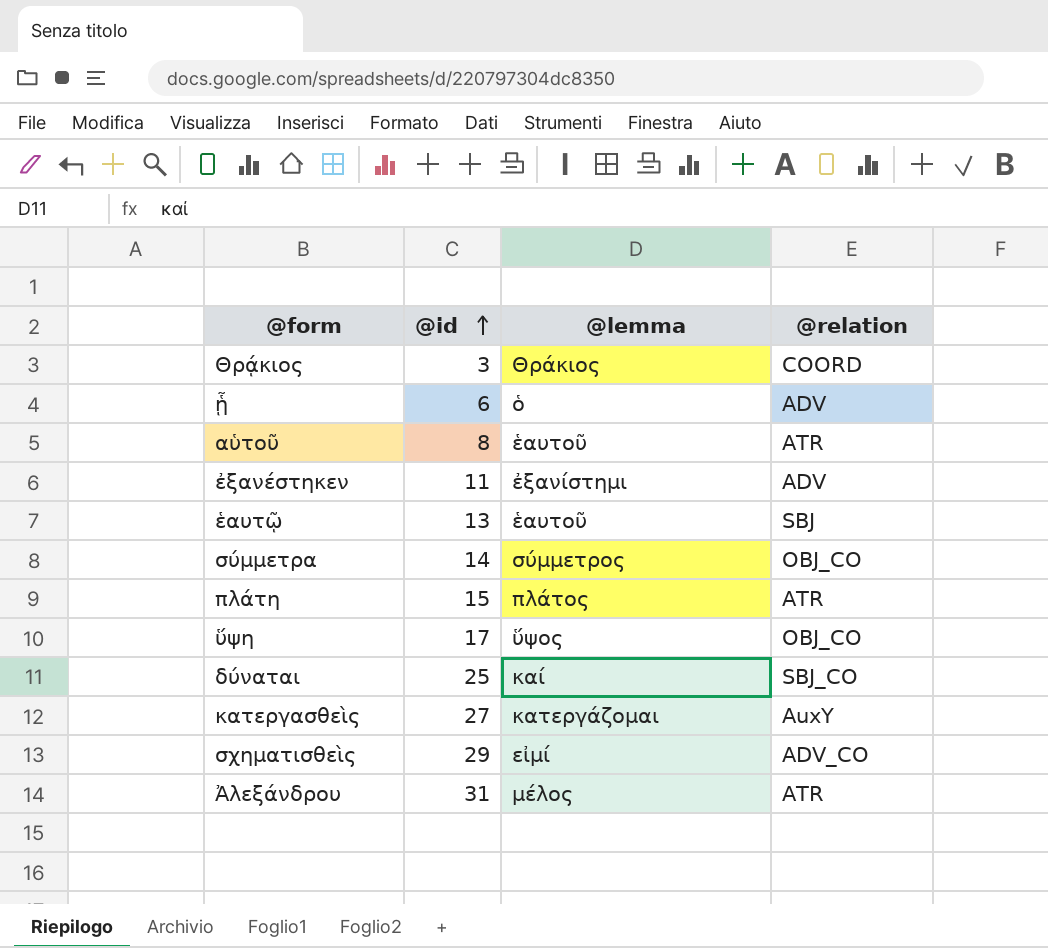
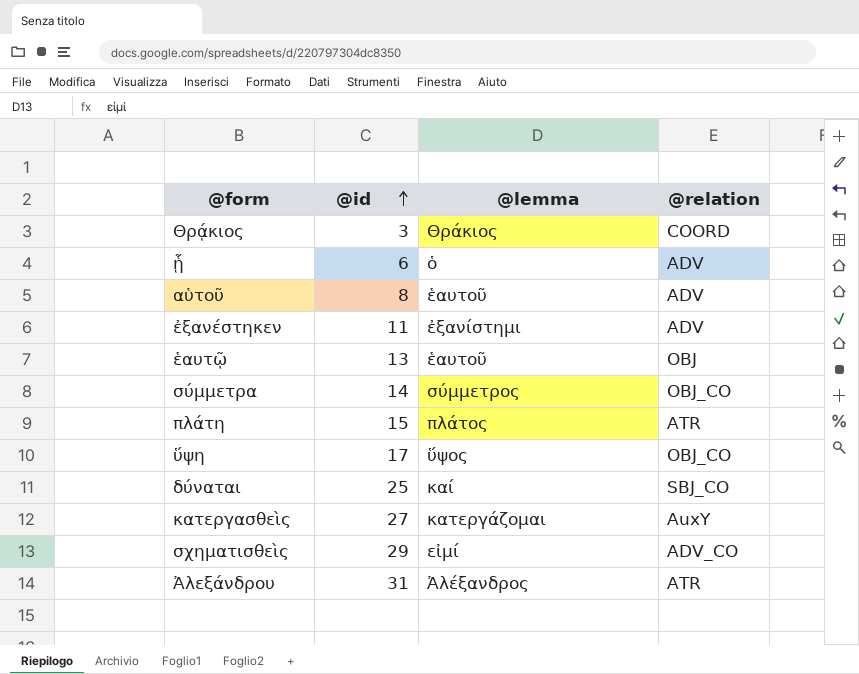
αὑτοῦ | @relation: ATR -> ADV
ἑαυτῷ | @relation: SBJ -> OBJ
Ἀλεξάνδρου | @lemma: μέλος -> Ἀλέξανδρος

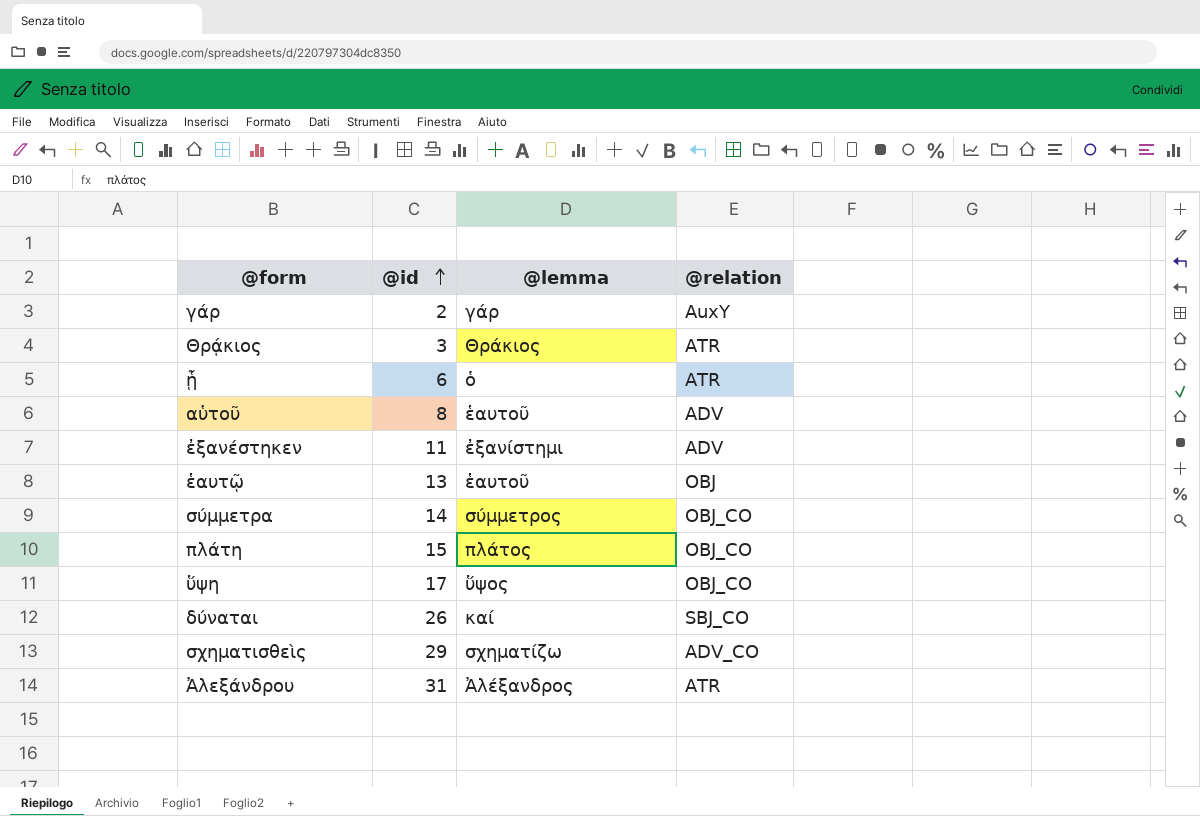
row κατεργασθεὶς: 27 | κατεργάζομαι | AuxY -> none
row γάρ: none -> 2 | γάρ | AuxY
Θρᾴκιος | @relation: COORD -> ATR
ᾗ | @relation: ADV -> ATR
πλάτη | @relation: ATR -> OBJ_CO
δύναται | @id: 25 -> 26
σχηματισθεὶς | @lemma: εἰμί -> σχηματίζω

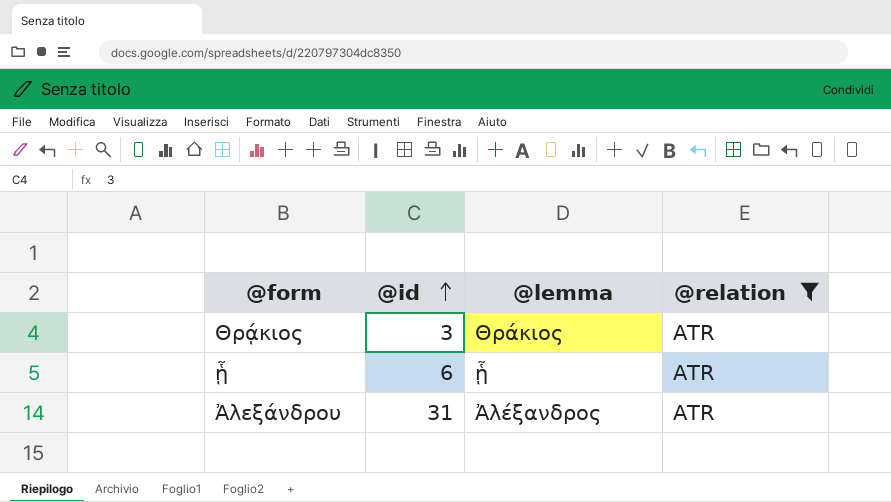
filter: none -> @relation = ATR
ᾗ | @lemma: ὁ -> ᾗ

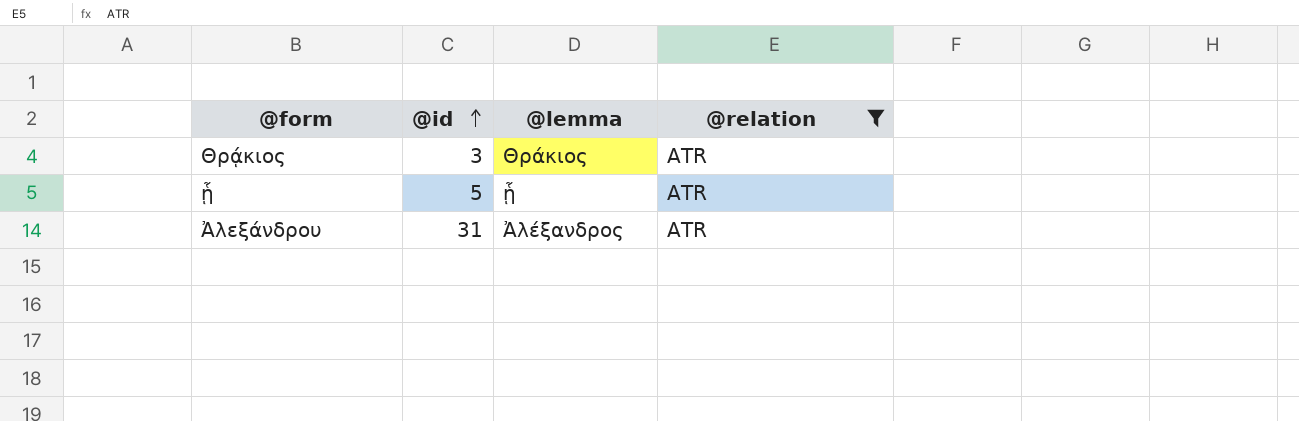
ᾗ | @id: 6 -> 5

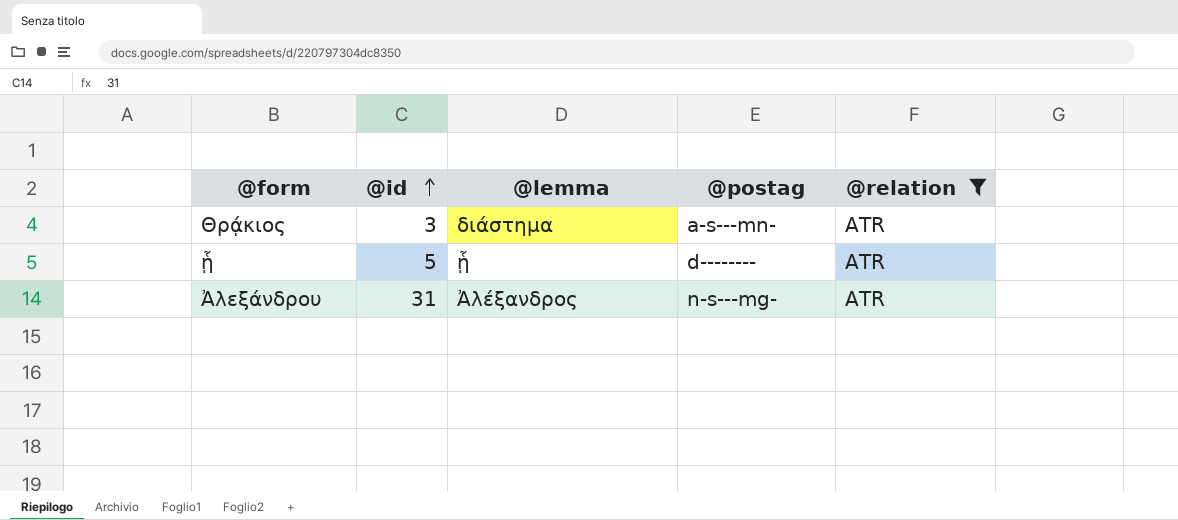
column @postag | position: none -> 4
Θρᾴκιος | @lemma: Θράκιος -> διάστημα

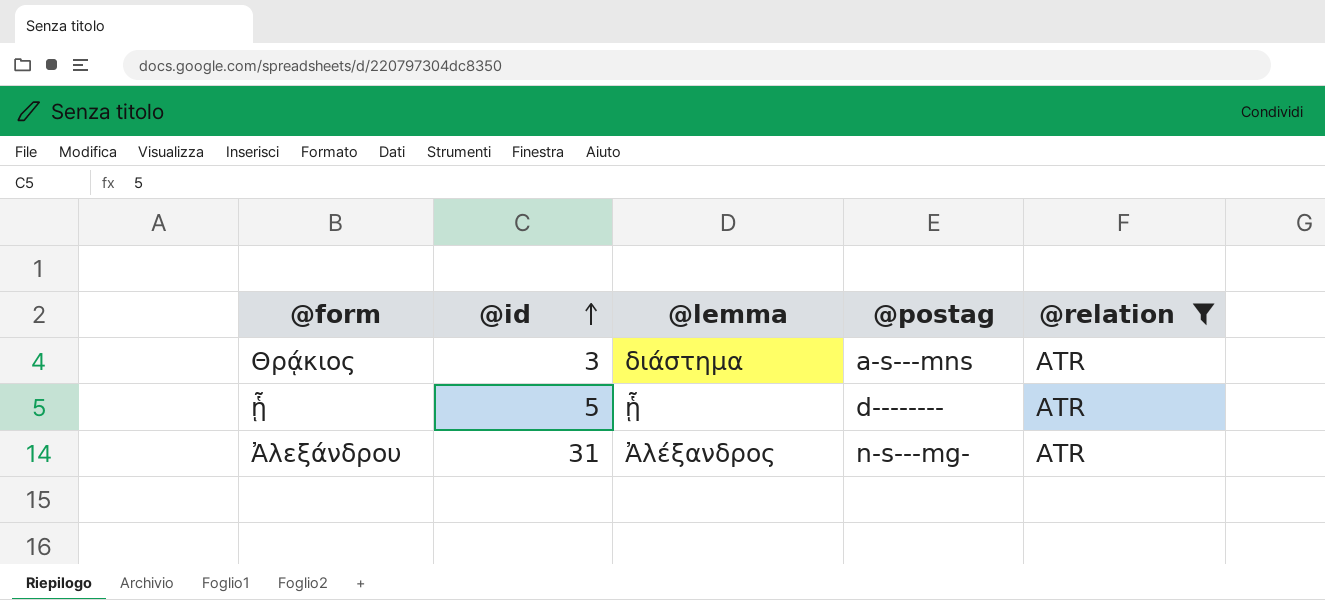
Θρᾴκιος | @postag: a-s---mn- -> a-s---mns

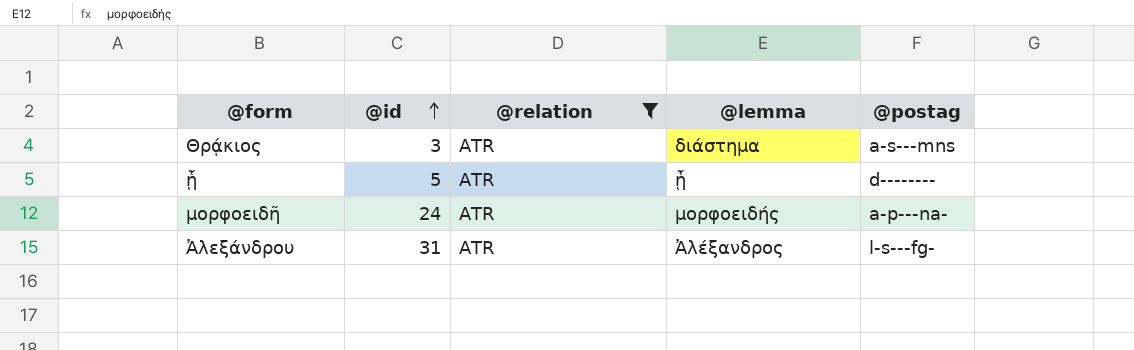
column @relation | position: 5 -> 3
row μορφοειδῆ: none -> 24 | ATR | μορφοειδής | a-p---na-
Ἀλεξάνδρου | @postag: n-s---mg- -> l-s---fg-

